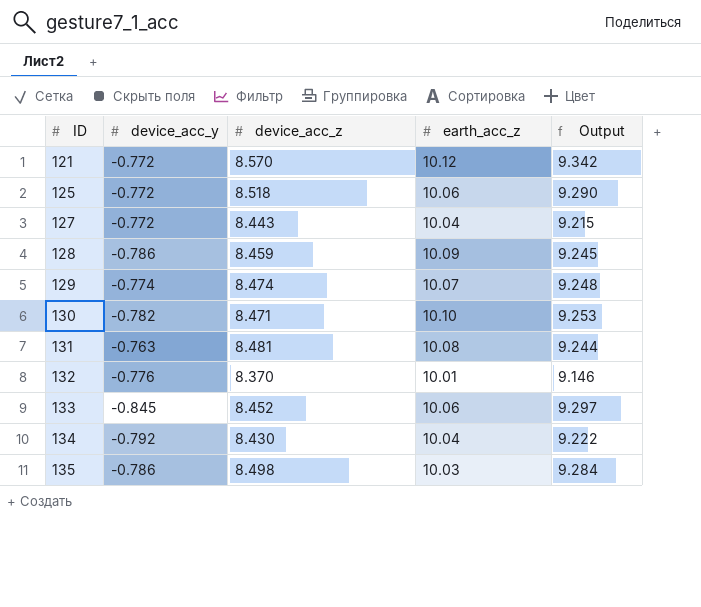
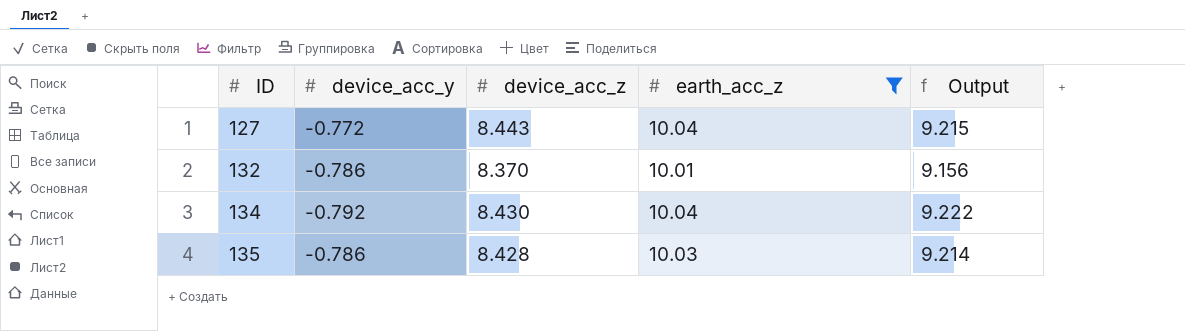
filter: none -> earth_acc_z <= 10.04
132 | device_acc_y: -0.776 -> -0.786
132 | Output: 9.146 -> 9.156
135 | device_acc_z: 8.498 -> 8.428
135 | Output: 9.284 -> 9.214

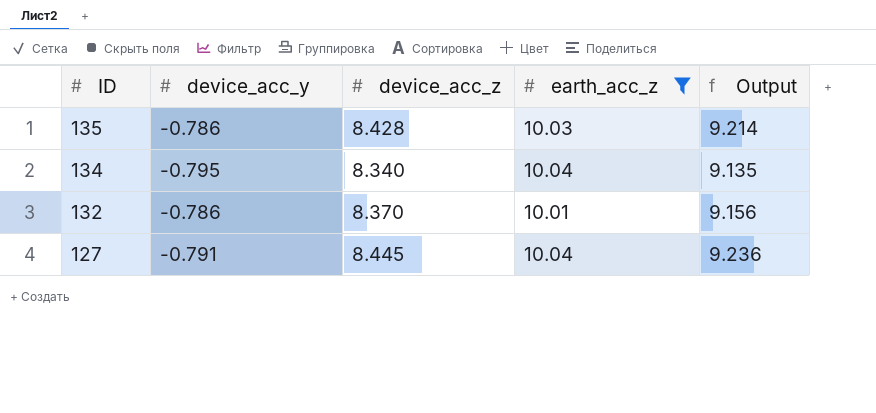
row order: ID ascending -> ID descending
134 | device_acc_y: -0.792 -> -0.795
134 | device_acc_z: 8.430 -> 8.340
134 | Output: 9.222 -> 9.135
127 | device_acc_y: -0.772 -> -0.791
127 | device_acc_z: 8.443 -> 8.445
127 | Output: 9.215 -> 9.236

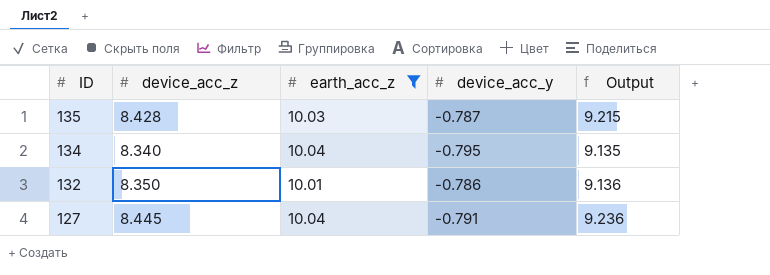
column device_acc_y | position: 2 -> 4
135 | device_acc_y: -0.786 -> -0.787
135 | Output: 9.214 -> 9.215
132 | device_acc_z: 8.370 -> 8.350
132 | Output: 9.156 -> 9.136

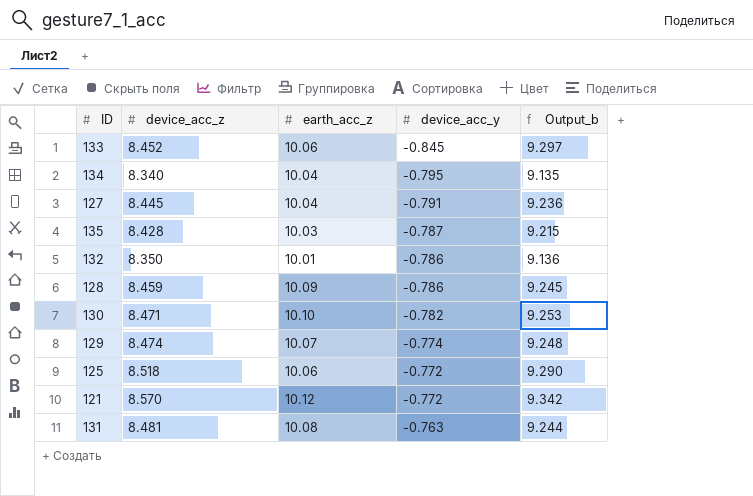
filter: earth_acc_z <= 10.04 -> none
row order: ID descending -> device_acc_y ascending
column name: Output -> Output_b

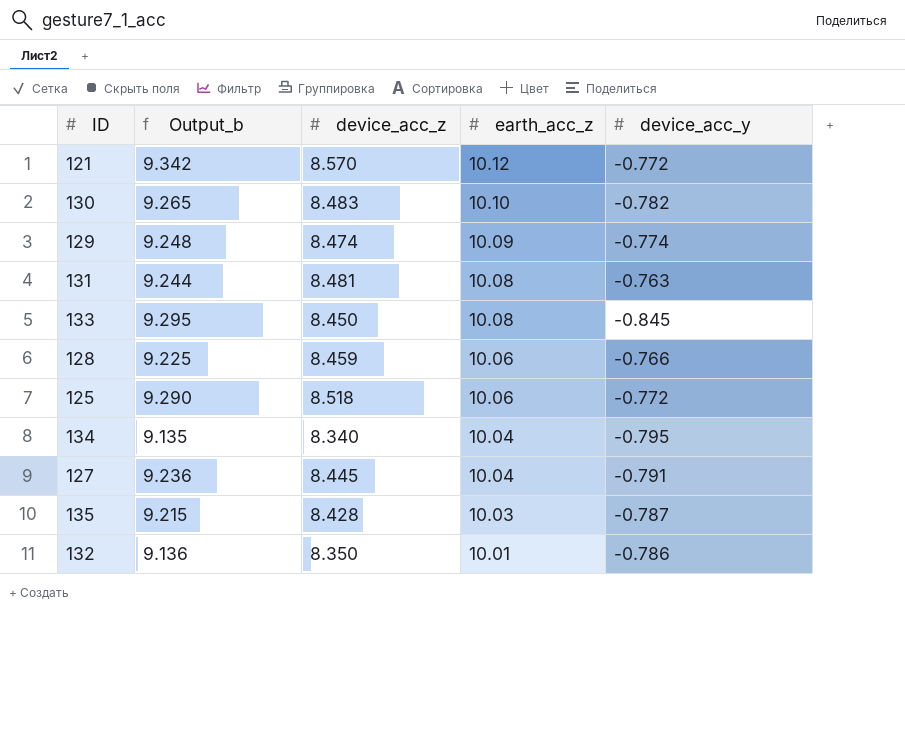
row order: device_acc_y ascending -> earth_acc_z descending
column Output_b | position: 5 -> 2
130 | Output_b: 9.253 -> 9.265
130 | device_acc_z: 8.471 -> 8.483
129 | earth_acc_z: 10.07 -> 10.09
133 | Output_b: 9.297 -> 9.295
133 | device_acc_z: 8.452 -> 8.450
133 | earth_acc_z: 10.06 -> 10.08
128 | Output_b: 9.245 -> 9.225
128 | earth_acc_z: 10.09 -> 10.06
128 | device_acc_y: -0.786 -> -0.766

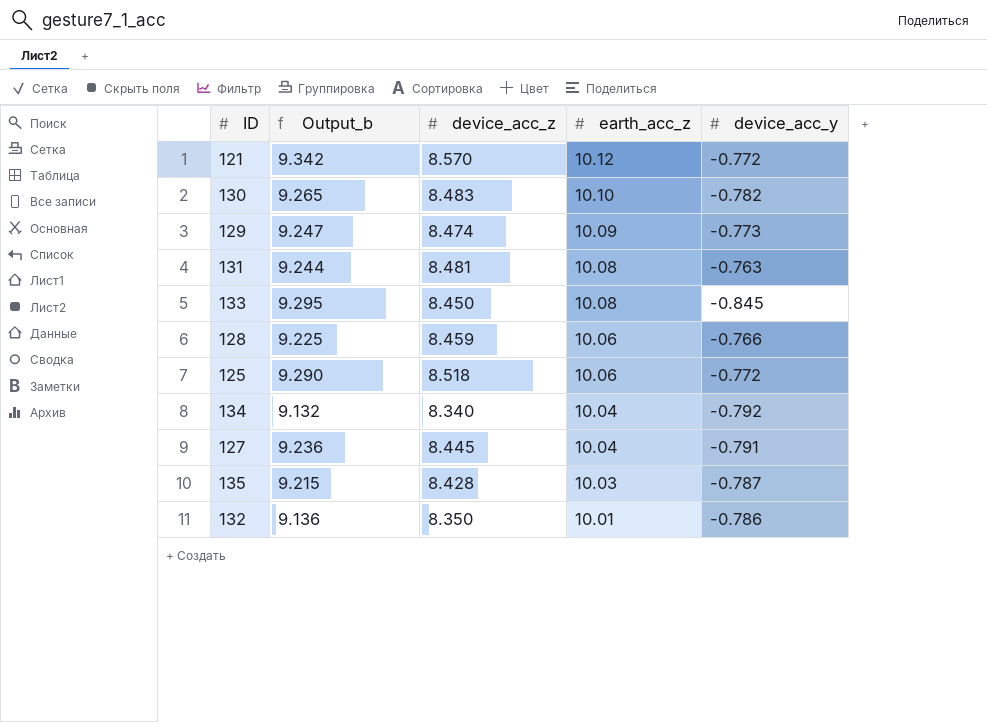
129 | Output_b: 9.248 -> 9.247
129 | device_acc_y: -0.774 -> -0.773
134 | Output_b: 9.135 -> 9.132
134 | device_acc_y: -0.795 -> -0.792

